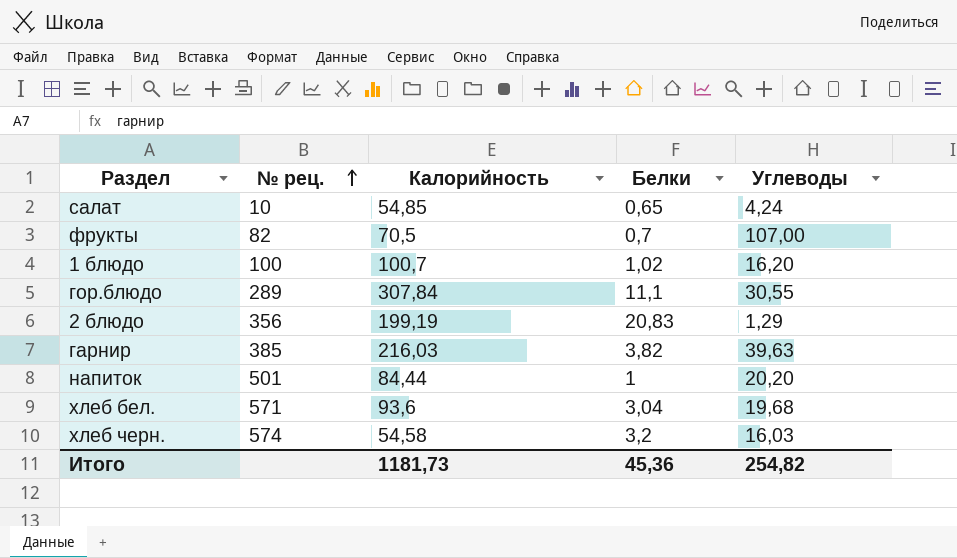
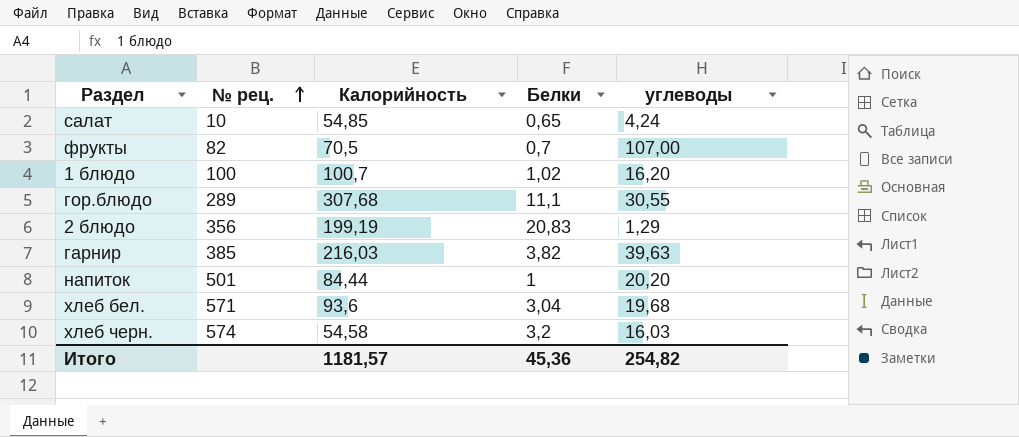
column name: Углеводы -> углеводы
гор.блюдо | Калорийность: 307,84 -> 307,68
Итого | Калорийность: 1181,73 -> 1181,57

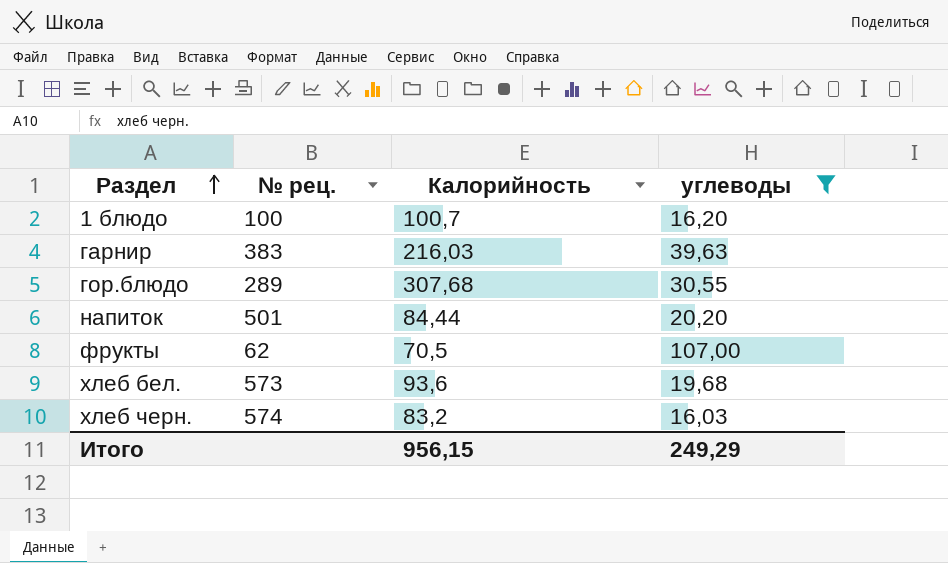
filter: none -> углеводы >= 16,03
row order: № рец. ascending -> Раздел ascending
column Белки | position: 4 -> none
гарнир | № рец.: 385 -> 383
фрукты | № рец.: 82 -> 62
хлеб бел. | № рец.: 571 -> 573
хлеб черн. | Калорийность: 54,58 -> 83,2
Итого | Калорийность: 1181,57 -> 956,15
Итого | углеводы: 254,82 -> 249,29

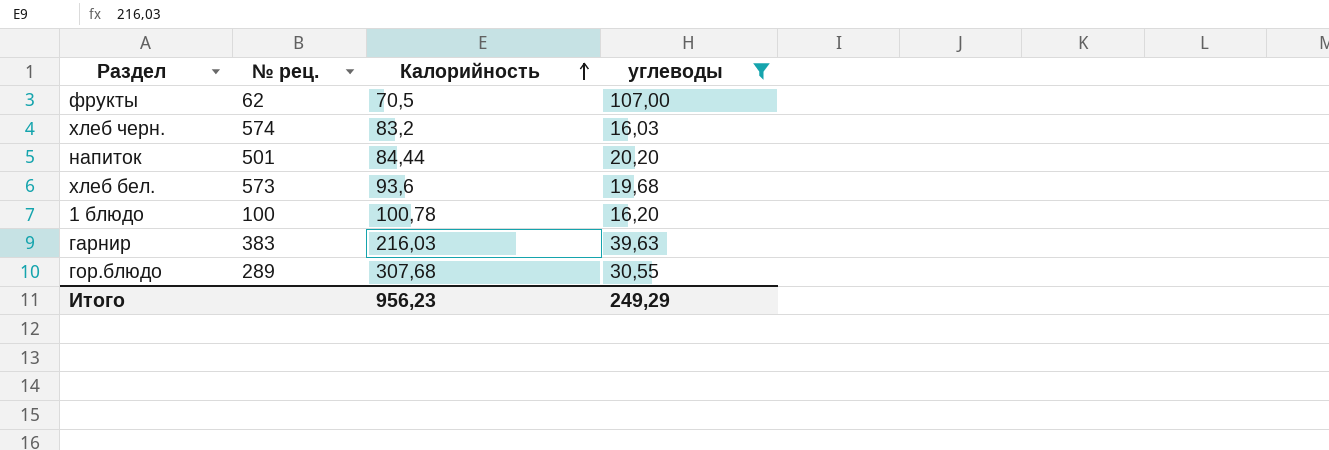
row order: Раздел ascending -> Калорийность ascending
1 блюдо | Калорийность: 100,7 -> 100,78
Итого | Калорийность: 956,15 -> 956,23

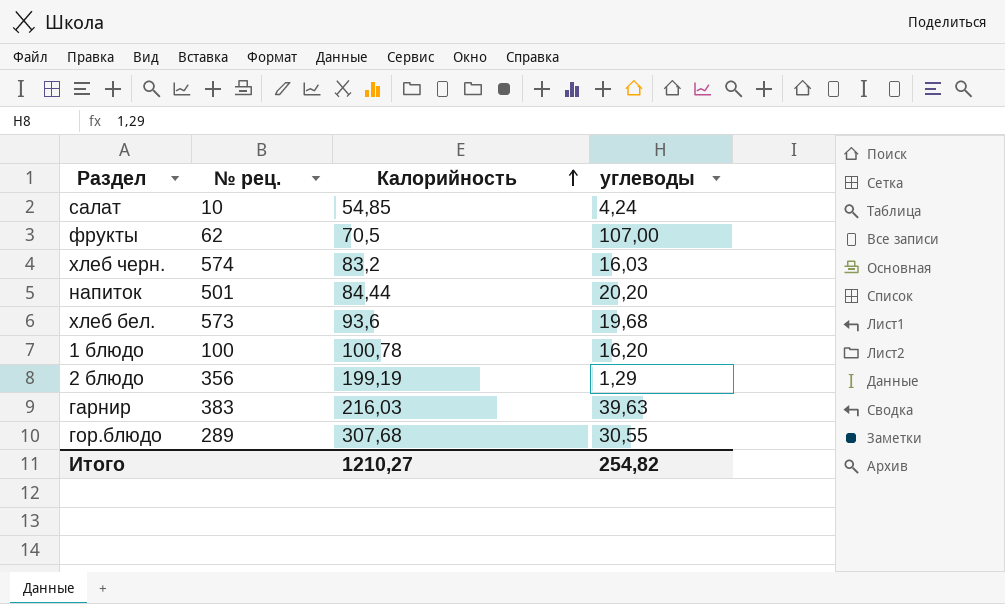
filter: углеводы >= 16,03 -> none
Итого | Калорийность: 956,23 -> 1210,27
Итого | углеводы: 249,29 -> 254,82

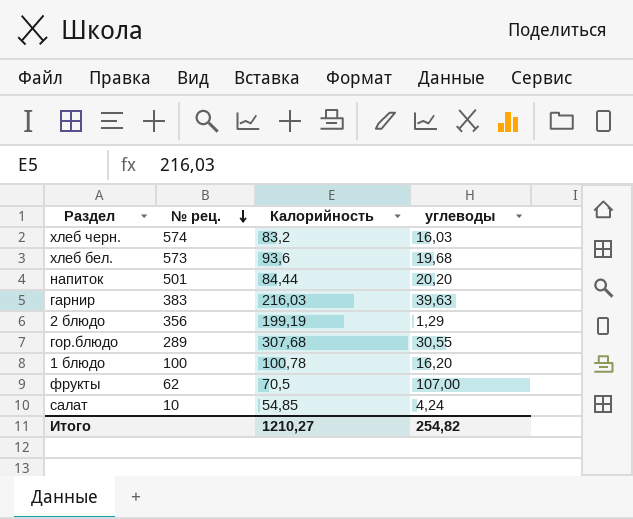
row order: Калорийность ascending -> № рец. descending

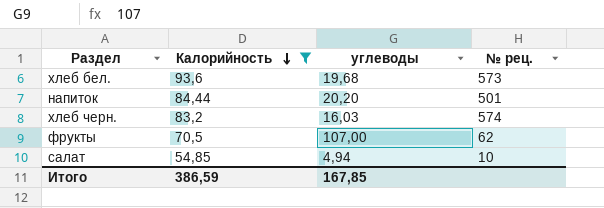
filter: none -> Калорийность <= 93,6
row order: № рец. descending -> Калорийность descending
column № рец. | position: 2 -> 4
салат | углеводы: 4,24 -> 4,94
Итого | Калорийность: 1210,27 -> 386,59
Итого | углеводы: 254,82 -> 167,85

